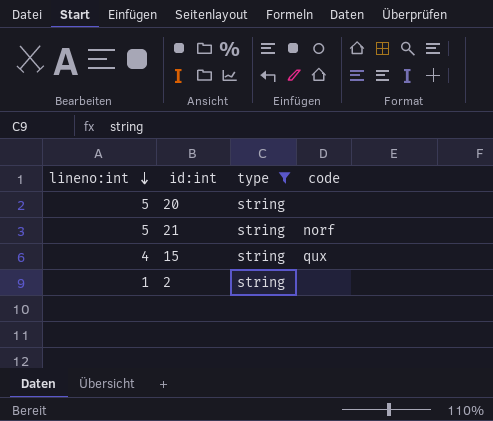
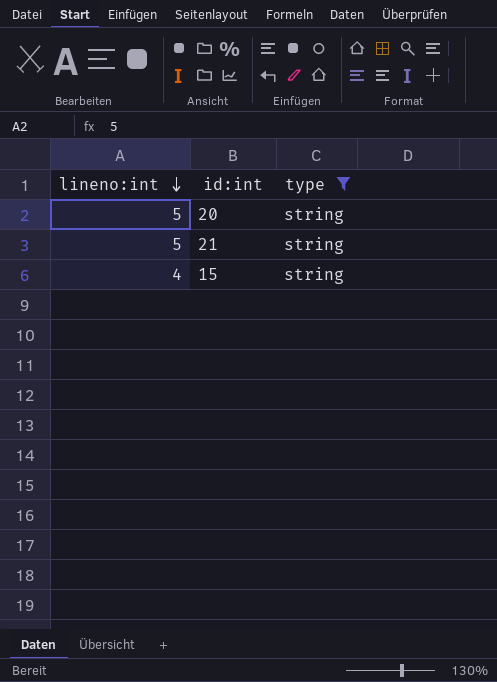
column code | position: 4 -> none
row 2: 1 | string | none -> none

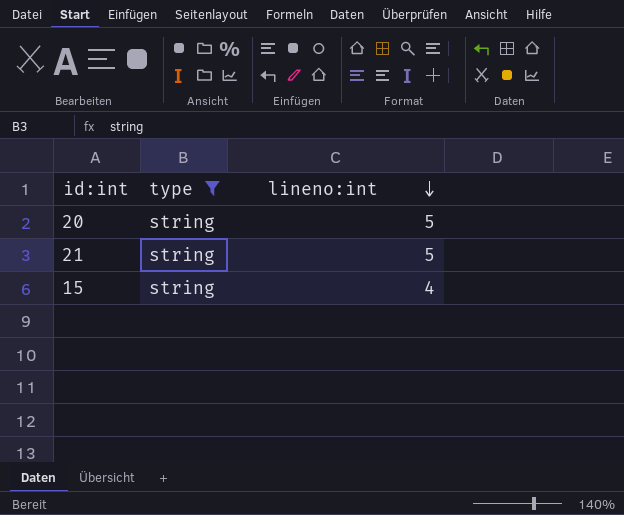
column lineno:int | position: 1 -> 3

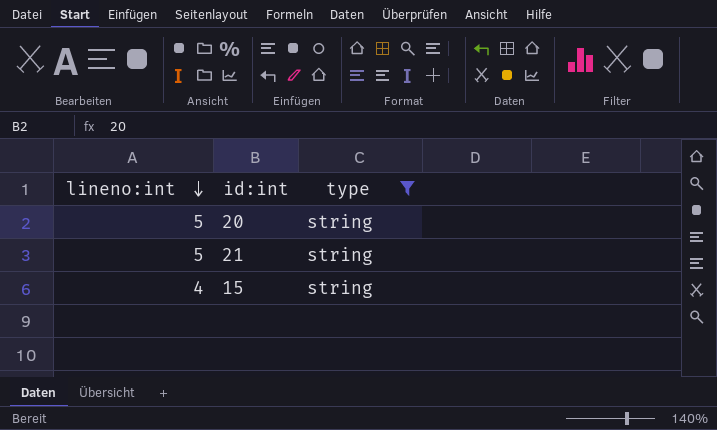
column lineno:int | position: 3 -> 1

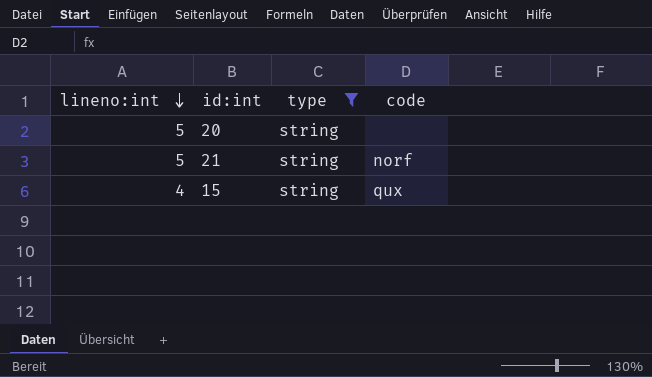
column code | position: none -> 4

